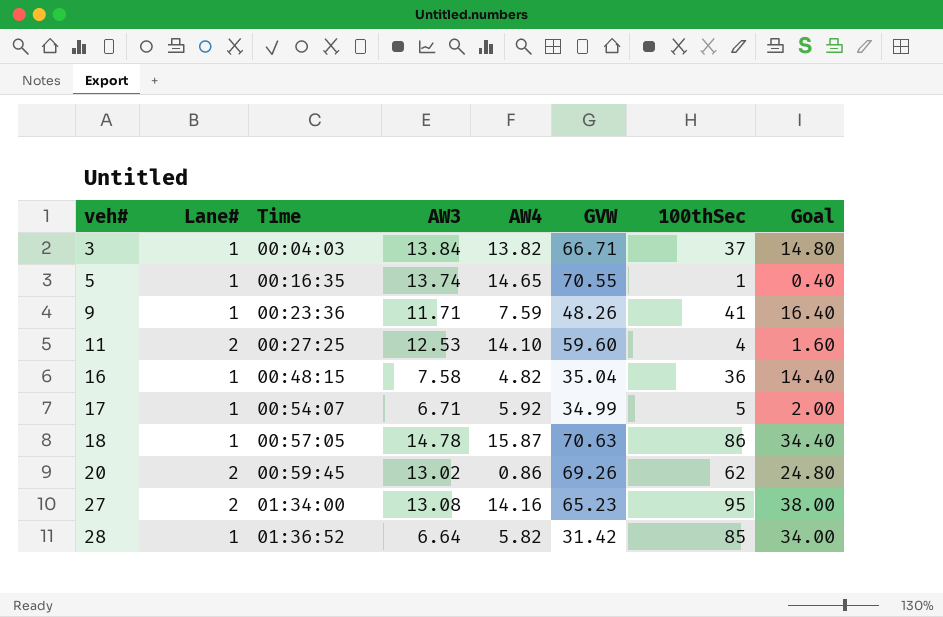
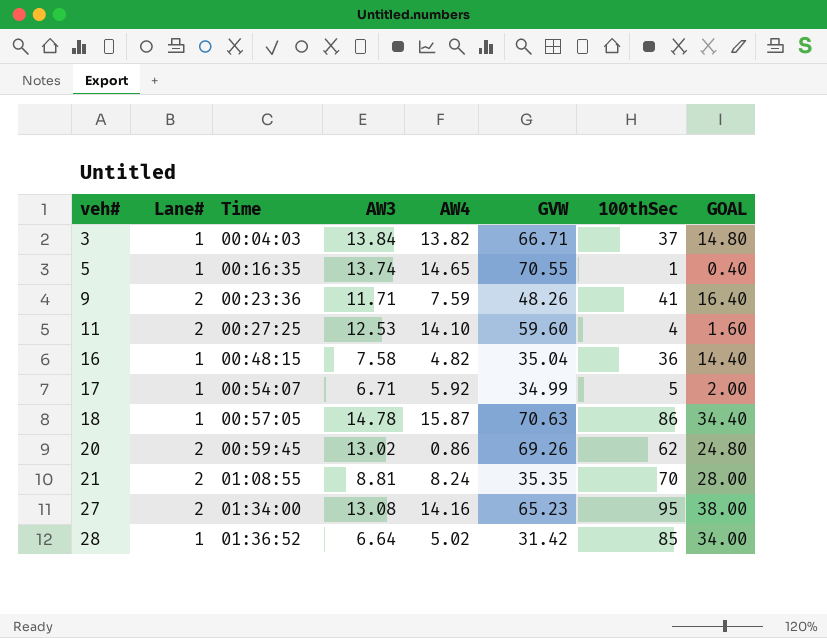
column name: Goal -> GOAL
9 | Lane#: 1 -> 2
row 21: none -> 2 | 01:08:55 | 8.81 | 8.24 | 35.35 | 70 | 28.00
28 | AW4: 5.82 -> 5.02

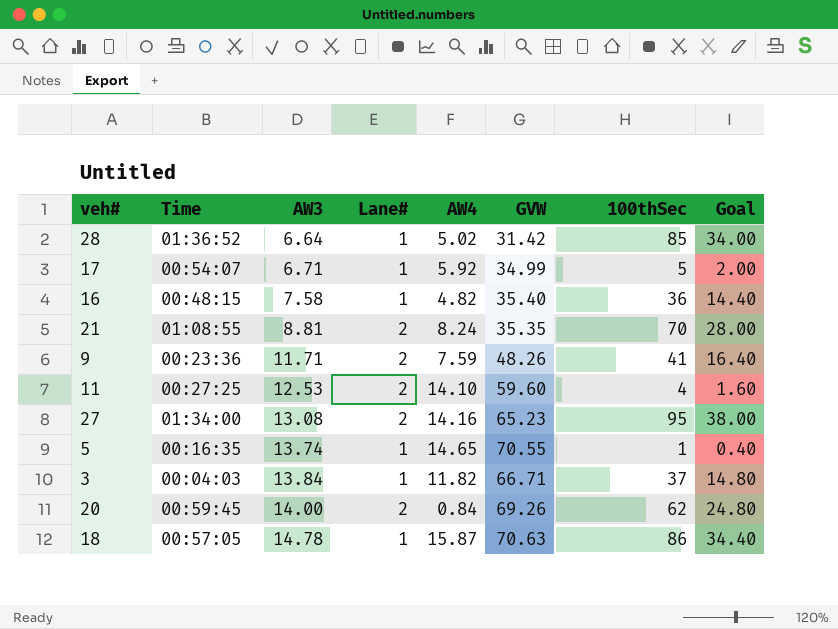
row order: veh# ascending -> AW3 ascending
column Lane# | position: 2 -> 4
column name: GOAL -> Goal
16 | GVW: 35.04 -> 35.40
3 | AW4: 13.82 -> 11.82
20 | AW3: 13.02 -> 14.00
20 | AW4: 0.86 -> 0.84

